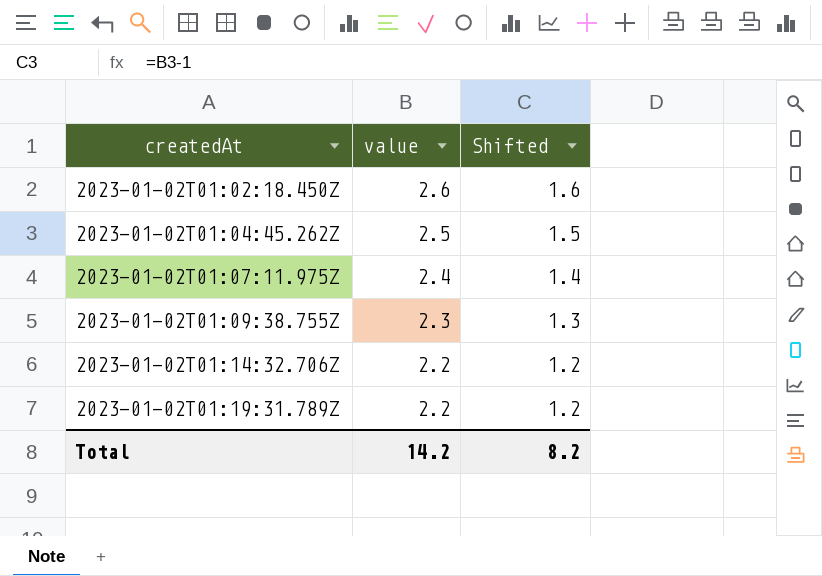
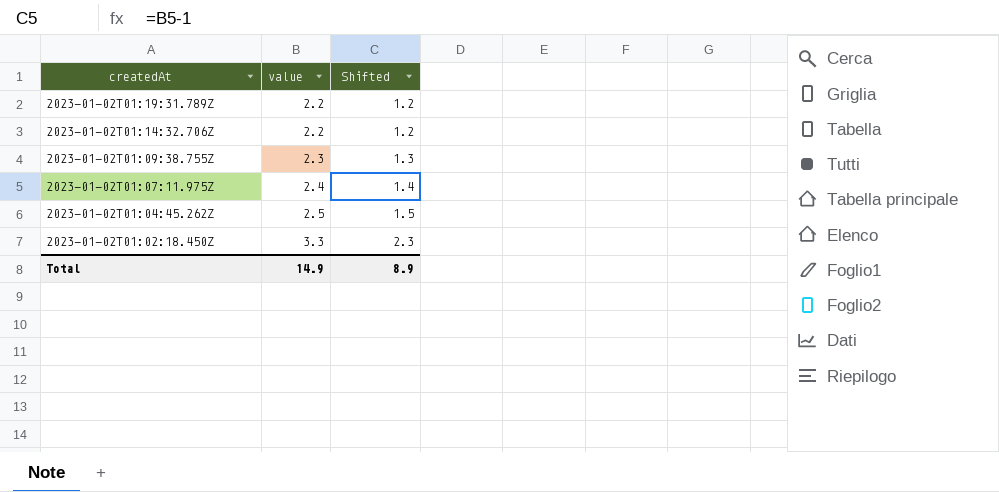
row order: createdAt ascending -> createdAt descending
2023-01-02T01:02:18.450Z | value: 2.6 -> 3.3
2023-01-02T01:02:18.450Z | Shifted: 1.6 -> 2.3
Total | value: 14.2 -> 14.9
Total | Shifted: 8.2 -> 8.9

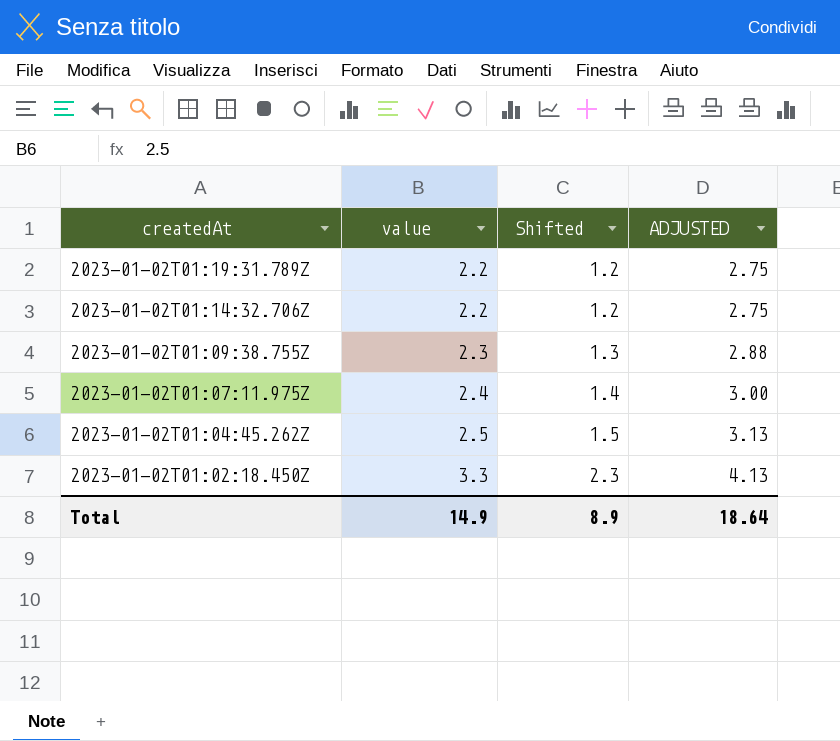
column ADJUSTED | formula: none -> [value] * 1.25

